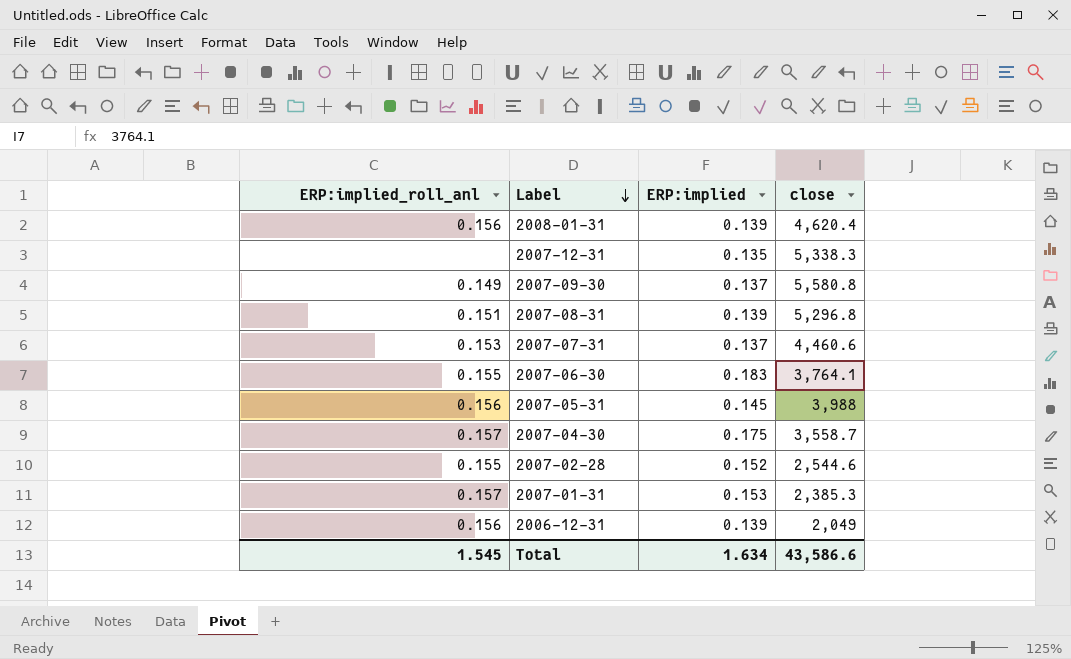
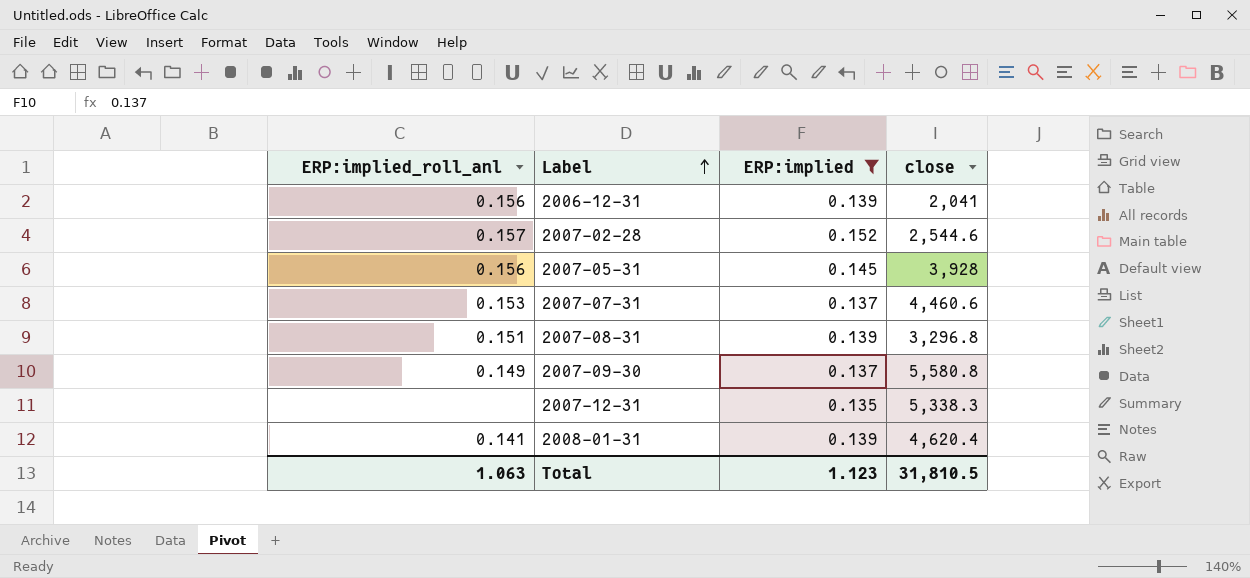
filter: none -> ERP:implied <= 0.152
row order: Label descending -> Label ascending
2006-12-31 | close: 2,049 -> 2,041
2007-02-28 | ERP:implied_roll_anl: 0.155 -> 0.157
2007-05-31 | close: 3,988 -> 3,928
2007-08-31 | close: 5,296.8 -> 3,296.8
2008-01-31 | ERP:implied_roll_anl: 0.156 -> 0.141
Total | ERP:implied_roll_anl: 1.545 -> 1.063
Total | ERP:implied: 1.634 -> 1.123
Total | close: 43,586.6 -> 31,810.5

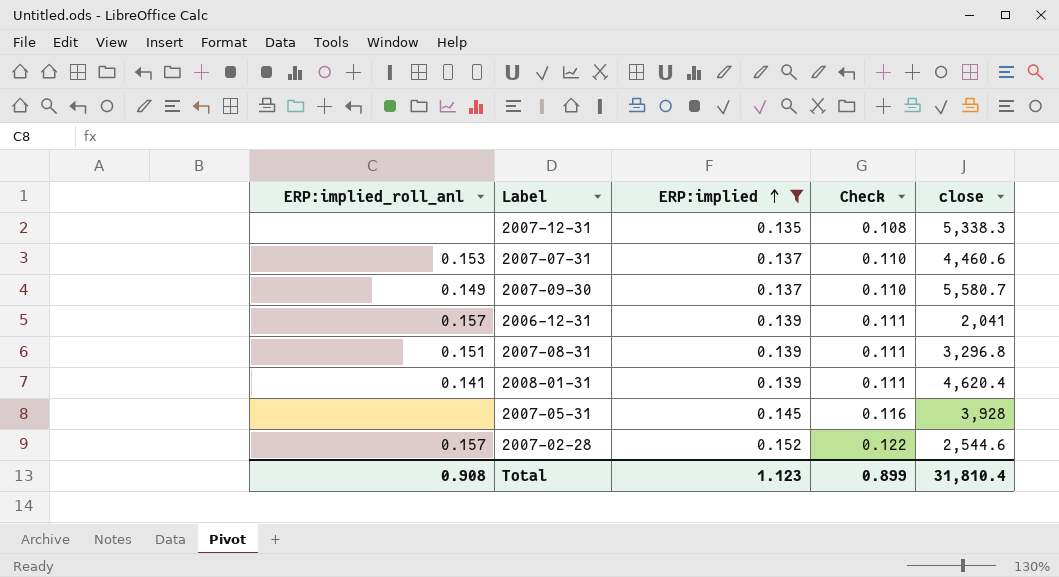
row order: Label ascending -> ERP:implied ascending
column Check | formula: none -> [ERP:implied] * 0.8
2007-09-30 | close: 5,580.8 -> 5,580.7
2006-12-31 | ERP:implied_roll_anl: 0.156 -> 0.157
2007-05-31 | ERP:implied_roll_anl: 0.156 -> none
Total | ERP:implied_roll_anl: 1.063 -> 0.908
Total | close: 31,810.5 -> 31,810.4

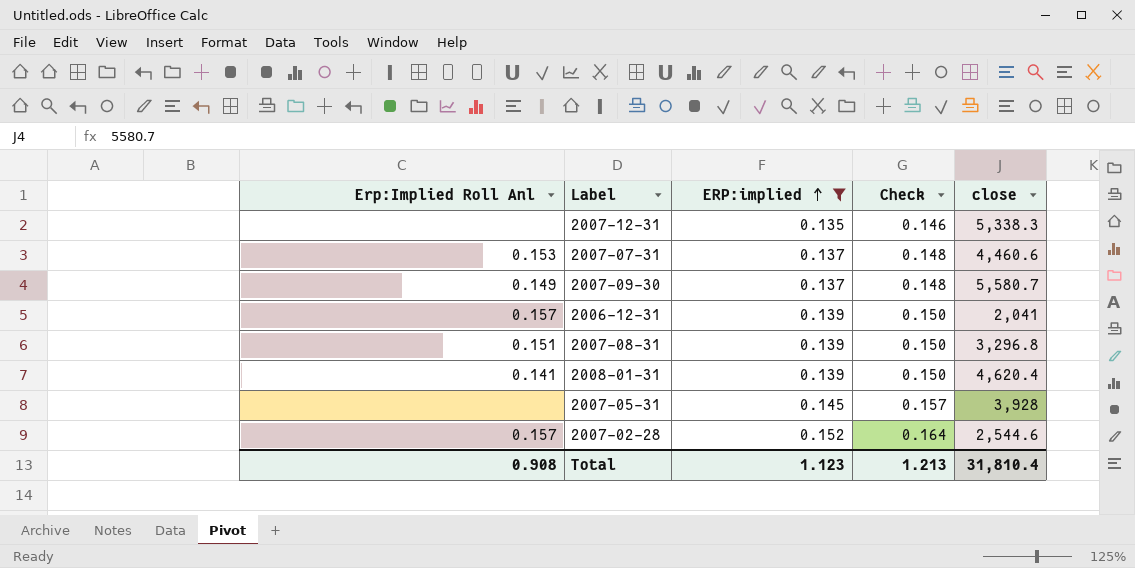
column name: ERP:implied_roll_anl -> Erp:Implied Roll Anl
column Check | formula: [ERP:implied] * 0.8 -> [ERP:implied] * 1.08
Total | Check: 0.899 -> 1.213

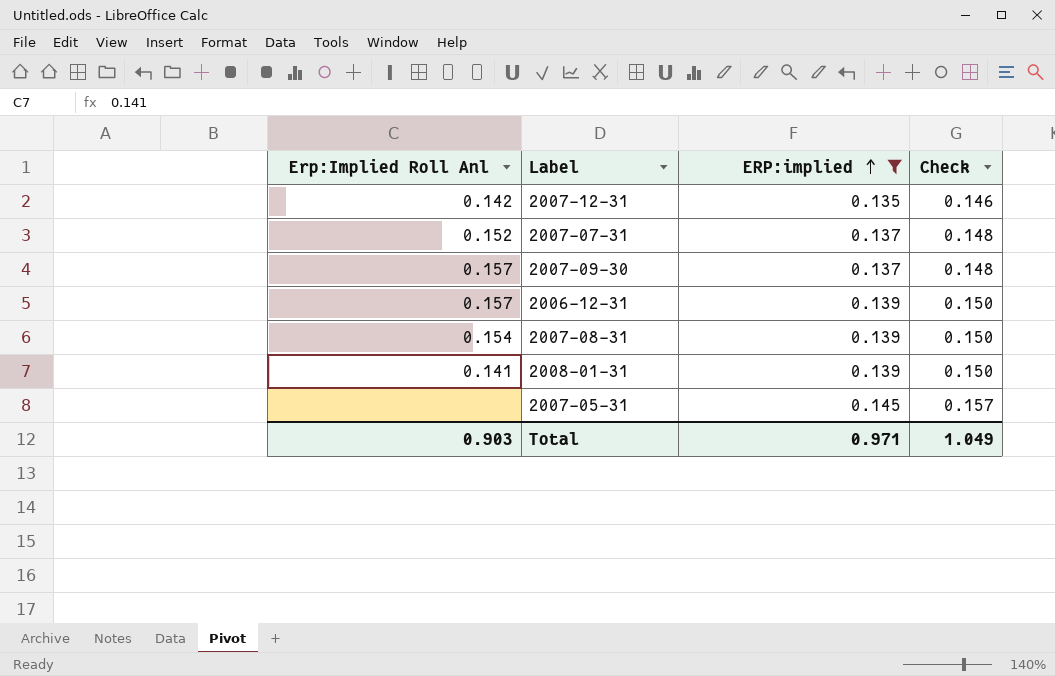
column close | position: 5 -> none
row 2007-02-28: 0.157 | 0.152 | 0.164 | 2,544.6 -> none
2007-12-31 | Erp:Implied Roll Anl: none -> 0.142
2007-07-31 | Erp:Implied Roll Anl: 0.153 -> 0.152
2007-09-30 | Erp:Implied Roll Anl: 0.149 -> 0.157
2007-08-31 | Erp:Implied Roll Anl: 0.151 -> 0.154
Total | Erp:Implied Roll Anl: 0.908 -> 0.903
Total | ERP:implied: 1.123 -> 0.971
Total | Check: 1.213 -> 1.049

